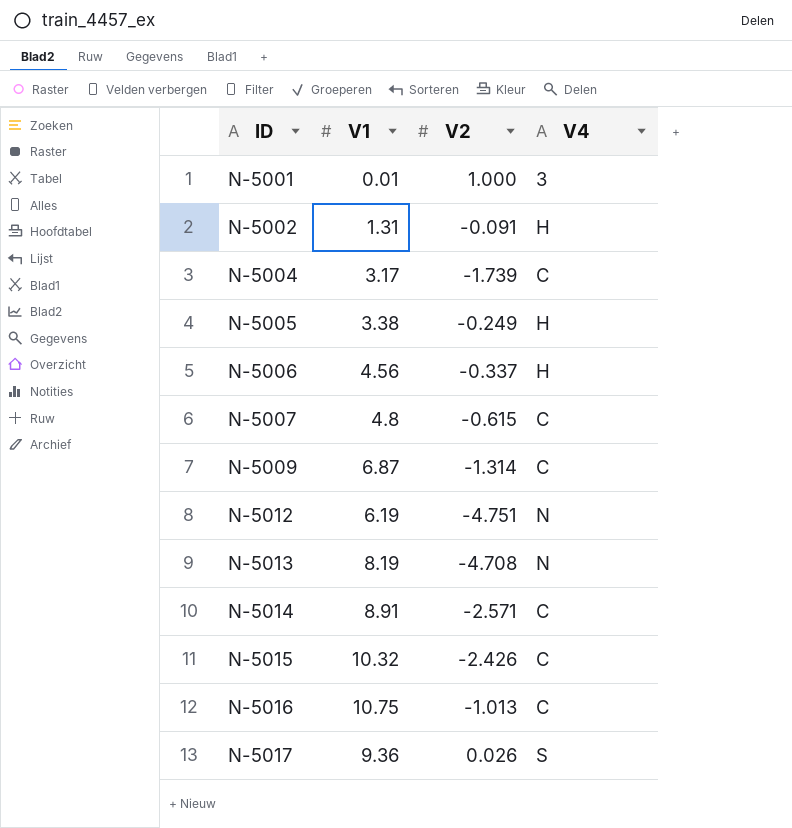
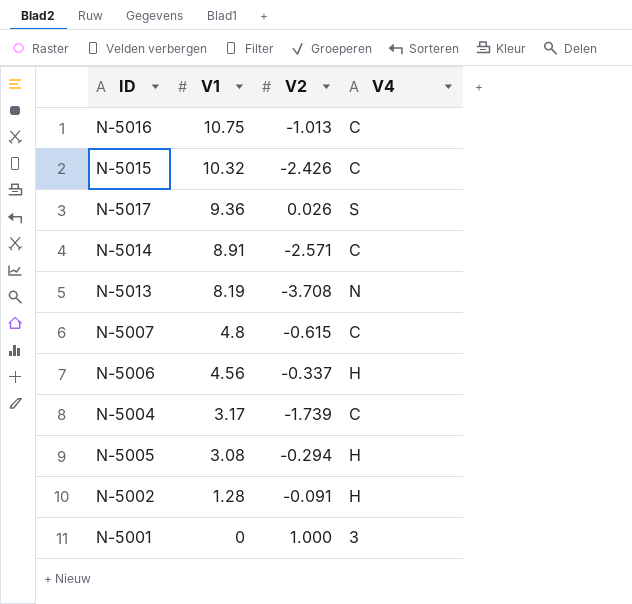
row order: ID ascending -> V1 descending
row N-5009: 6.87 | -1.314 | C -> none
row N-5012: 6.19 | -4.751 | N -> none
N-5013 | V2: -4.708 -> -3.708
N-5005 | V1: 3.38 -> 3.08
N-5005 | V2: -0.249 -> -0.294
N-5002 | V1: 1.31 -> 1.28
N-5001 | V1: 0.01 -> 0

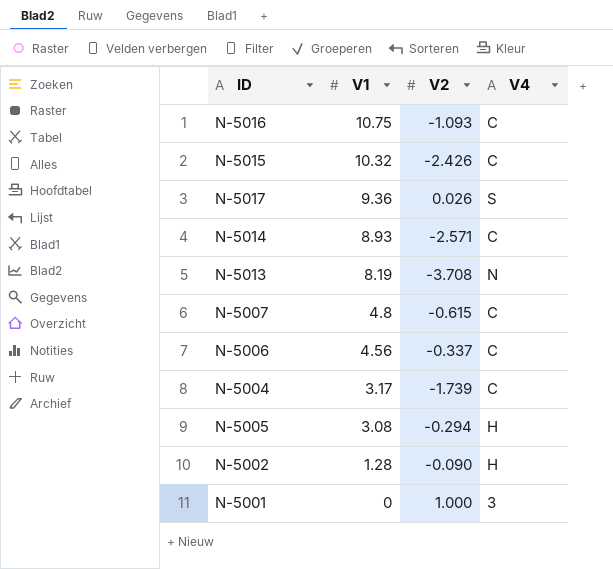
N-5016 | V2: -1.013 -> -1.093
N-5014 | V1: 8.91 -> 8.93
N-5006 | V4: H -> C
N-5002 | V2: -0.091 -> -0.090

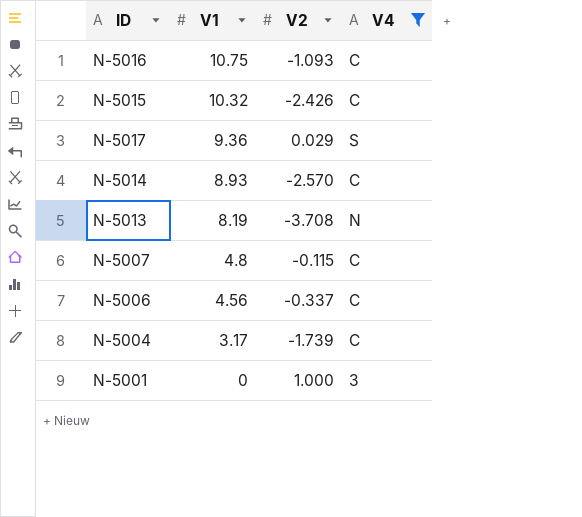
filter: none -> V4 != H
N-5017 | V2: 0.026 -> 0.029
N-5014 | V2: -2.571 -> -2.570
N-5007 | V2: -0.615 -> -0.115

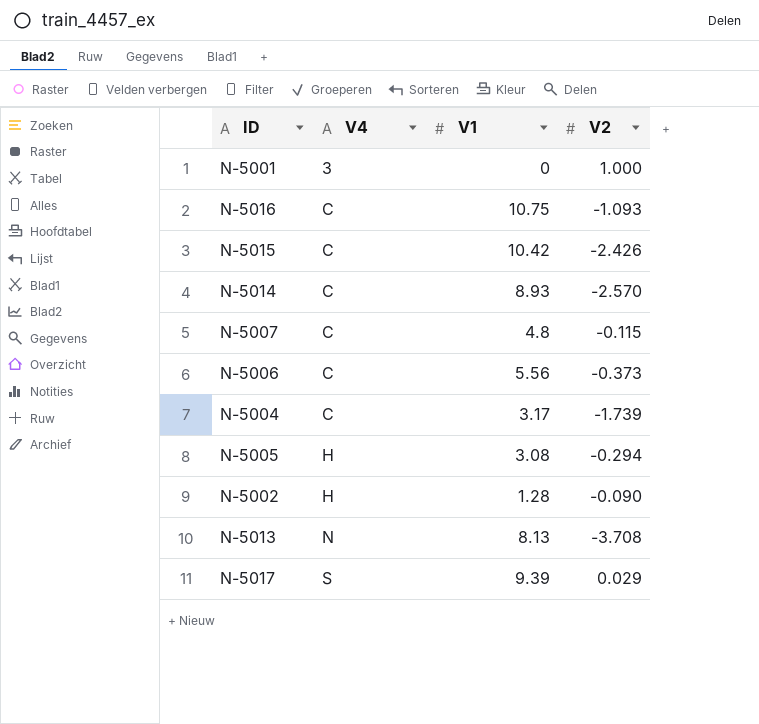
filter: V4 != H -> none
row order: V1 descending -> V4 ascending
column V4 | position: 4 -> 2
N-5015 | V1: 10.32 -> 10.42
N-5006 | V1: 4.56 -> 5.56
N-5006 | V2: -0.337 -> -0.373
N-5013 | V1: 8.19 -> 8.13
N-5017 | V1: 9.36 -> 9.39

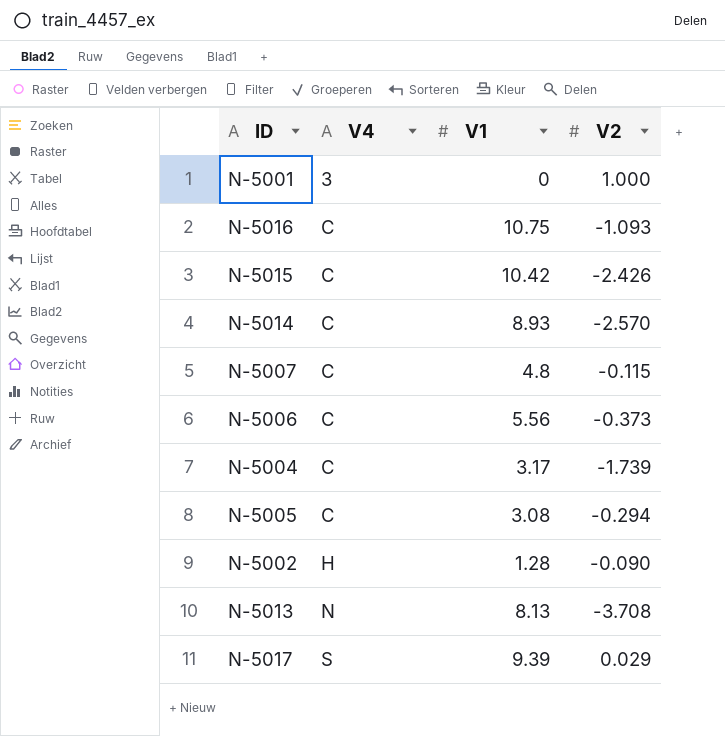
N-5005 | V4: H -> C

